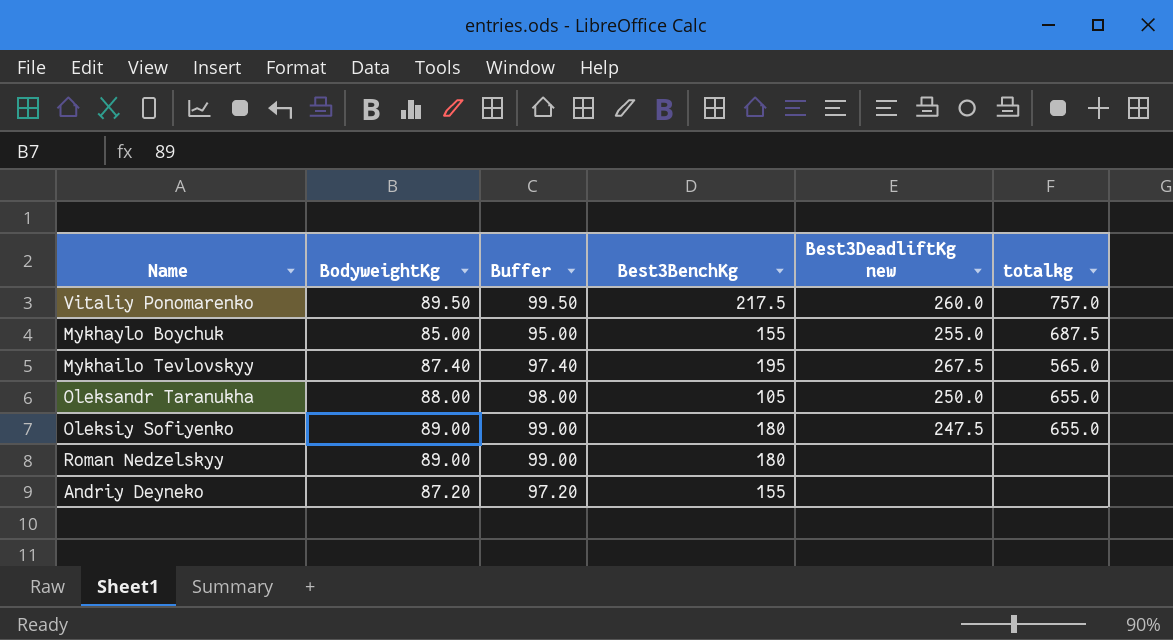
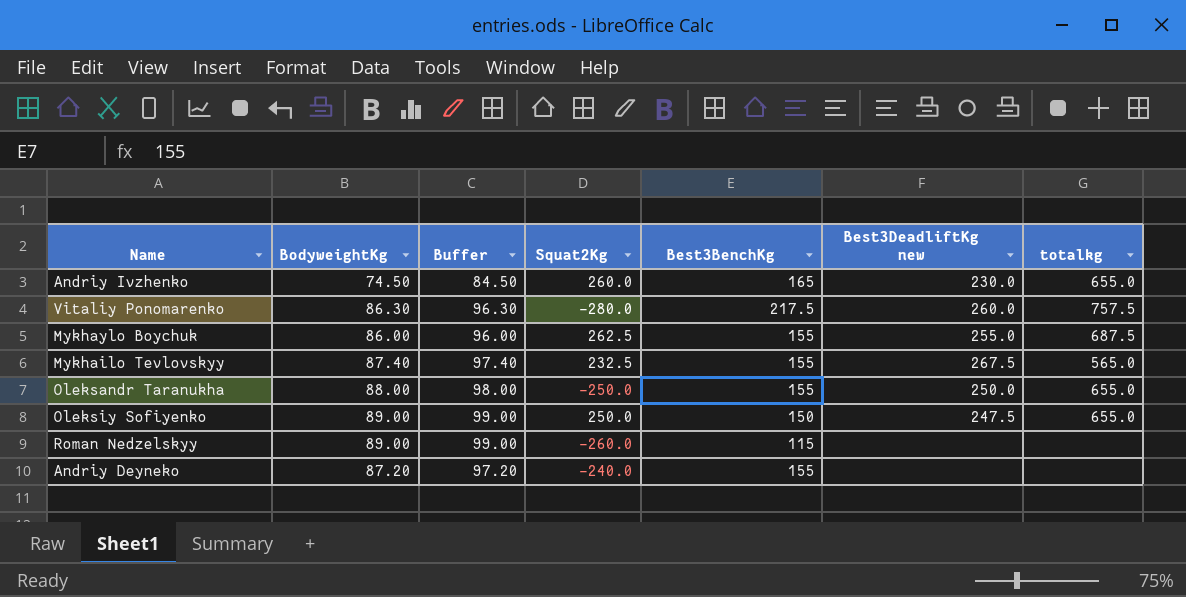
column Squat2Kg | position: none -> 4
row Andriy Ivzhenko: none -> 74.50 | 84.50 | 260.0 | 165 | 230.0 | 655.0
Vitaliy Ponomarenko | BodyweightKg: 89.50 -> 86.30
Vitaliy Ponomarenko | Buffer: 99.50 -> 96.30
Vitaliy Ponomarenko | totalkg: 757.0 -> 757.5
Mykhaylo Boychuk | BodyweightKg: 85.00 -> 86.00
Mykhaylo Boychuk | Buffer: 95.00 -> 96.00
Mykhailo Tevlovskyy | Best3BenchKg: 195 -> 155
Oleksandr Taranukha | Best3BenchKg: 105 -> 155
Oleksiy Sofiyenko | Best3BenchKg: 180 -> 150
Roman Nedzelskyy | Best3BenchKg: 180 -> 115

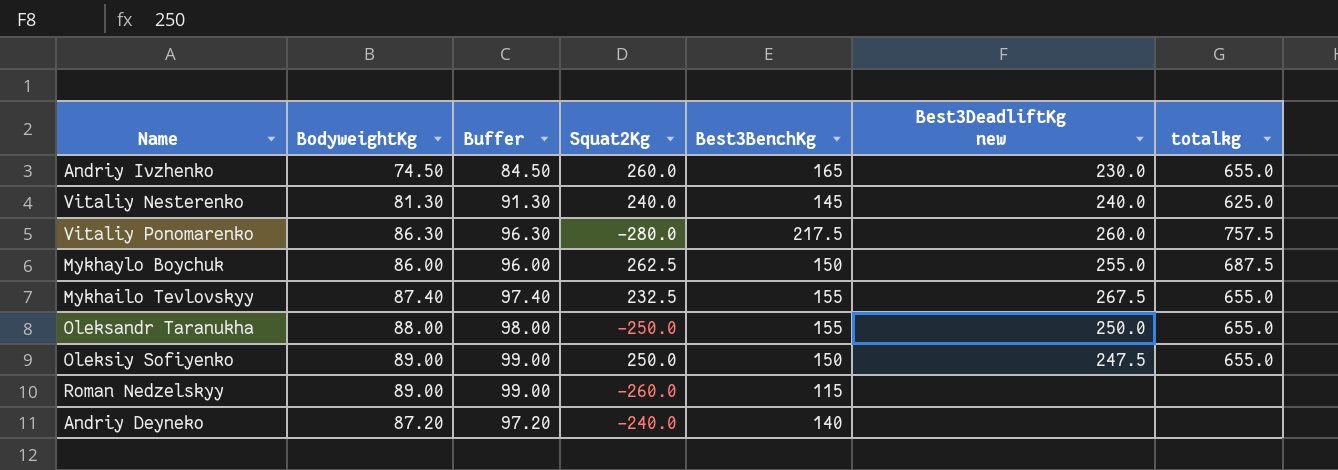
row Vitaliy Nesterenko: none -> 81.30 | 91.30 | 240.0 | 145 | 240.0 | 625.0
Mykhaylo Boychuk | Best3BenchKg: 155 -> 150
Mykhailo Tevlovskyy | totalkg: 565.0 -> 655.0
Andriy Deyneko | Best3BenchKg: 155 -> 140

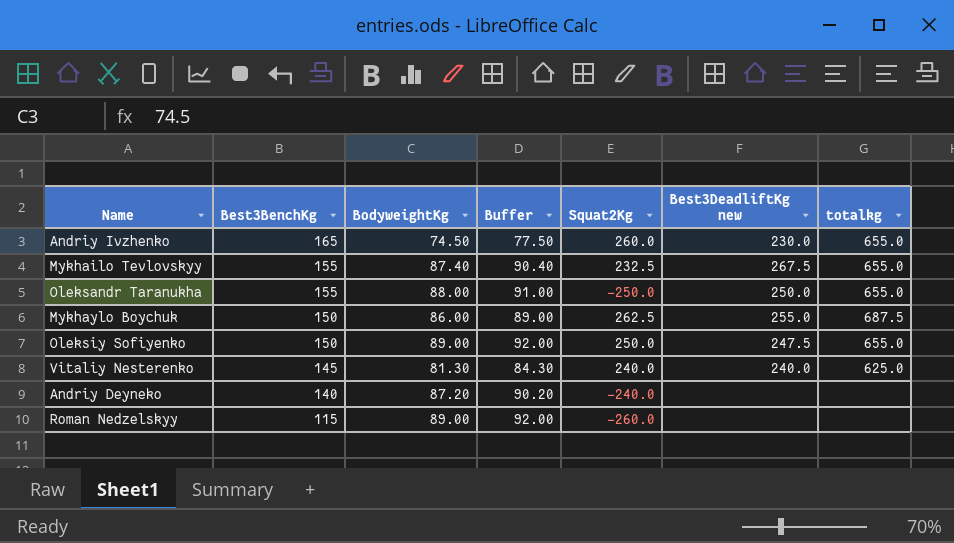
row order: none -> Best3BenchKg descending
column Best3BenchKg | position: 5 -> 2
column Buffer | formula: [BodyweightKg] + 10 -> [BodyweightKg] + 3
row Vitaliy Ponomarenko: 86.30 | 96.30 | -280.0 | 217.5 | 260.0 | 757.5 -> none

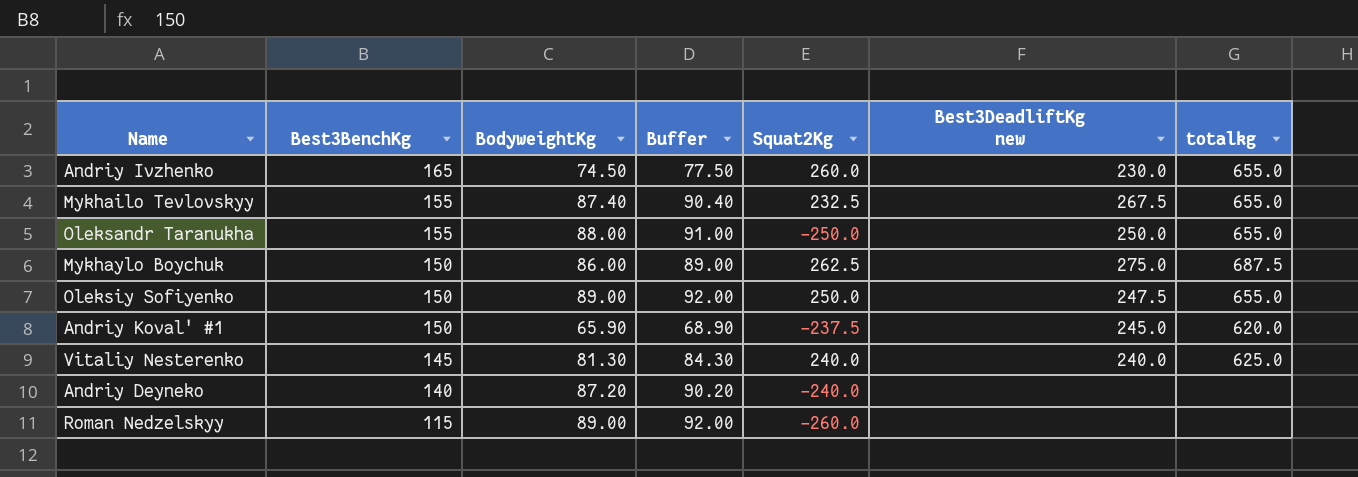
Mykhaylo Boychuk | Best3DeadliftKg new: 255.0 -> 275.0
row Andriy Koval' #1: none -> 150 | 65.90 | 68.90 | -237.5 | 245.0 | 620.0

